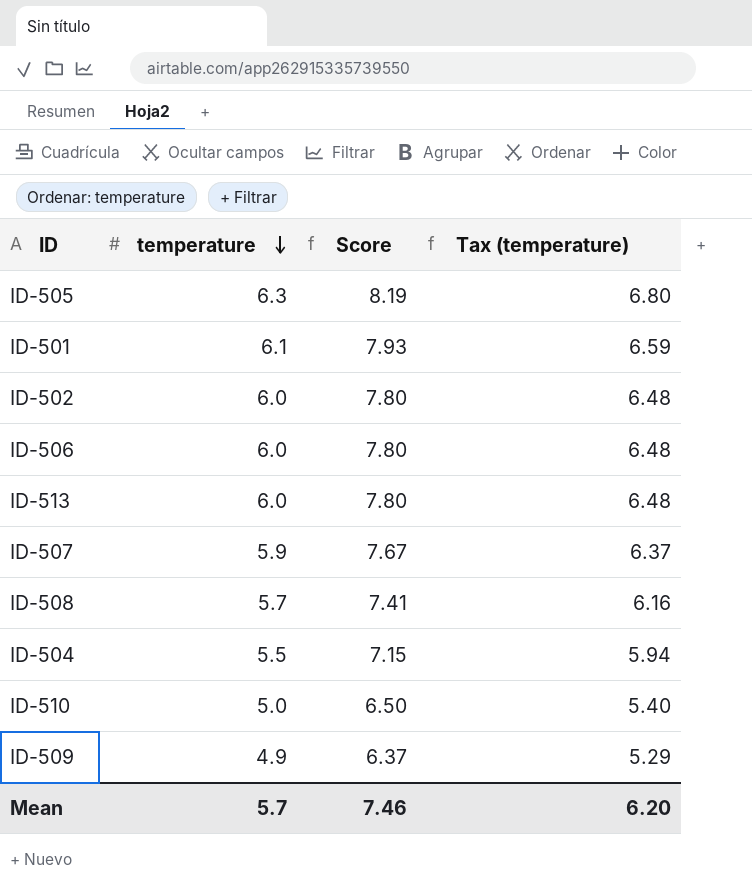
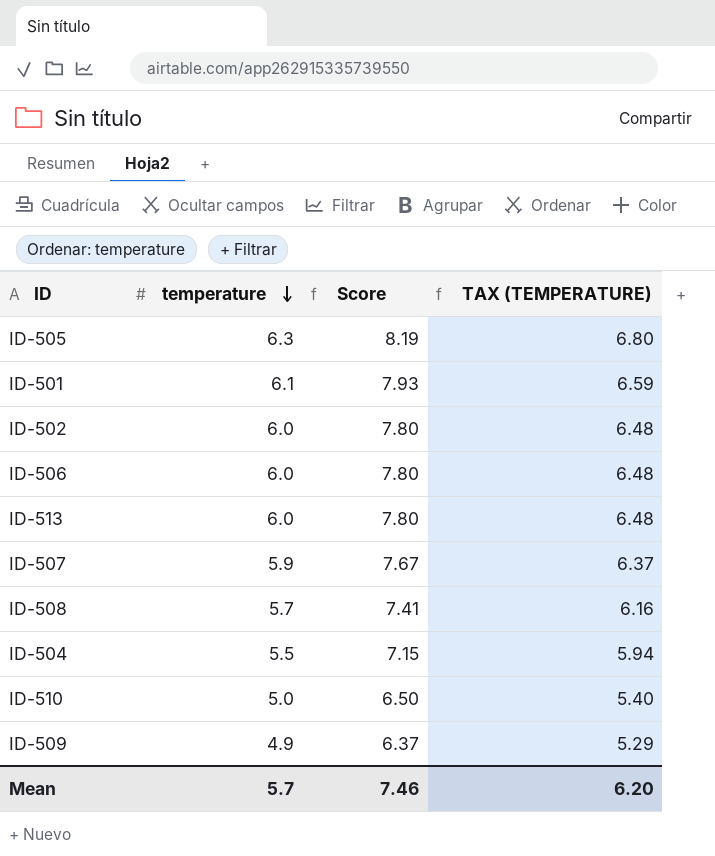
column name: Tax (temperature) -> TAX (TEMPERATURE)

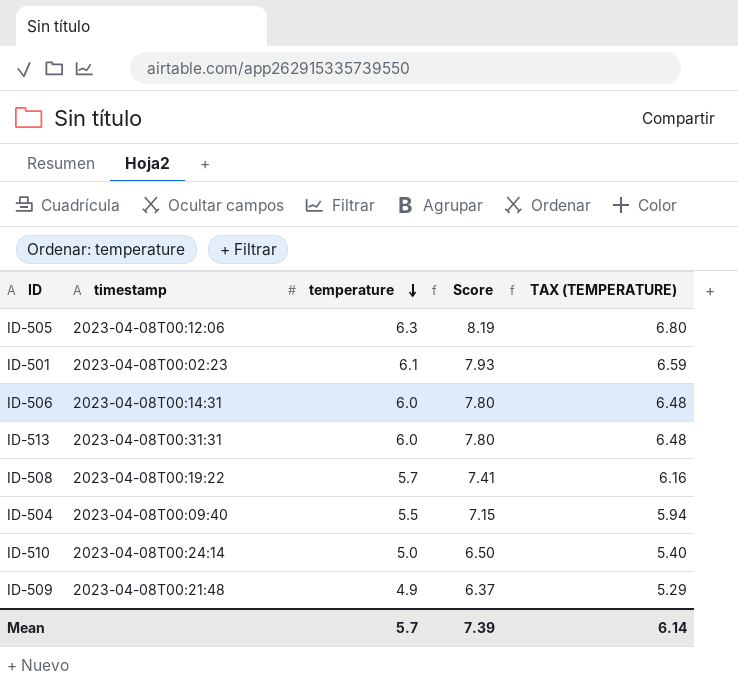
column timestamp | position: none -> 2
row ID-502: 6.0 | 7.80 | 6.48 -> none
row ID-507: 5.9 | 7.67 | 6.37 -> none
Mean | Score: 7.46 -> 7.39
Mean | TAX (TEMPERATURE): 6.20 -> 6.14

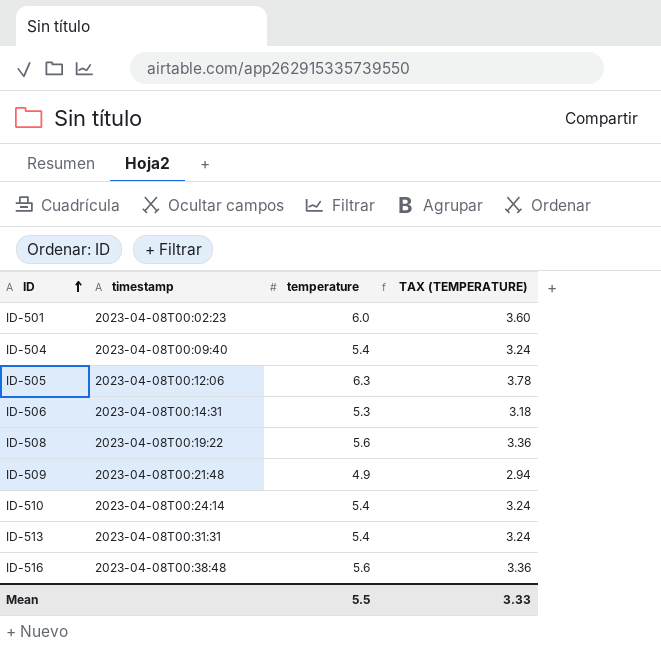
row order: temperature descending -> ID ascending
column Score | formula: [temperature] * 1.3 -> none
column TAX (TEMPERATURE) | formula: [temperature] * 1.08 -> [temperature] * 0.6
ID-501 | temperature: 6.1 -> 6.0
ID-504 | temperature: 5.5 -> 5.4
ID-506 | temperature: 6.0 -> 5.3
ID-508 | temperature: 5.7 -> 5.6
ID-510 | temperature: 5.0 -> 5.4
ID-513 | temperature: 6.0 -> 5.4
row ID-516: none -> 2023-04-08T00:38:48 | 5.6 | 3.36
Mean | temperature: 5.7 -> 5.5
Mean | TAX (TEMPERATURE): 6.14 -> 3.33

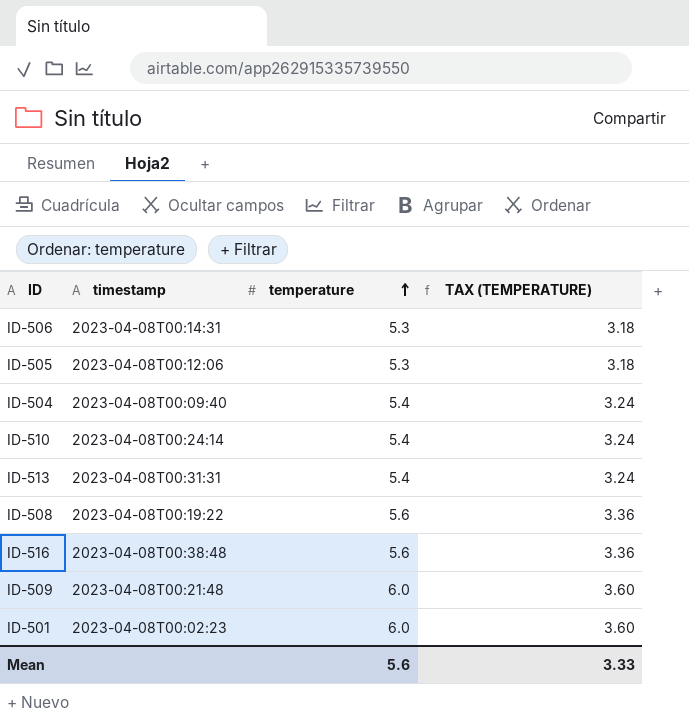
row order: ID ascending -> temperature ascending
ID-505 | temperature: 6.3 -> 5.3
ID-505 | TAX (TEMPERATURE): 3.78 -> 3.18
ID-509 | temperature: 4.9 -> 6.0
ID-509 | TAX (TEMPERATURE): 2.94 -> 3.60
Mean | temperature: 5.5 -> 5.6

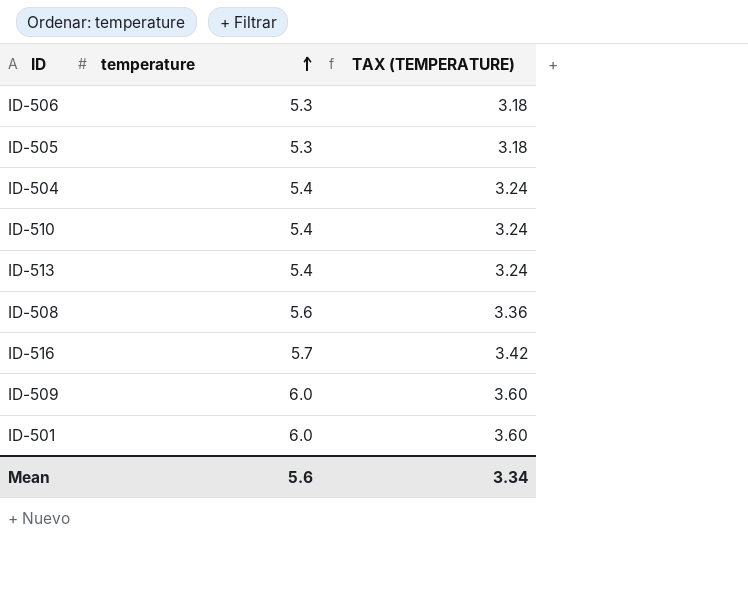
column timestamp | position: 2 -> none
ID-516 | temperature: 5.6 -> 5.7
ID-516 | TAX (TEMPERATURE): 3.36 -> 3.42
Mean | TAX (TEMPERATURE): 3.33 -> 3.34

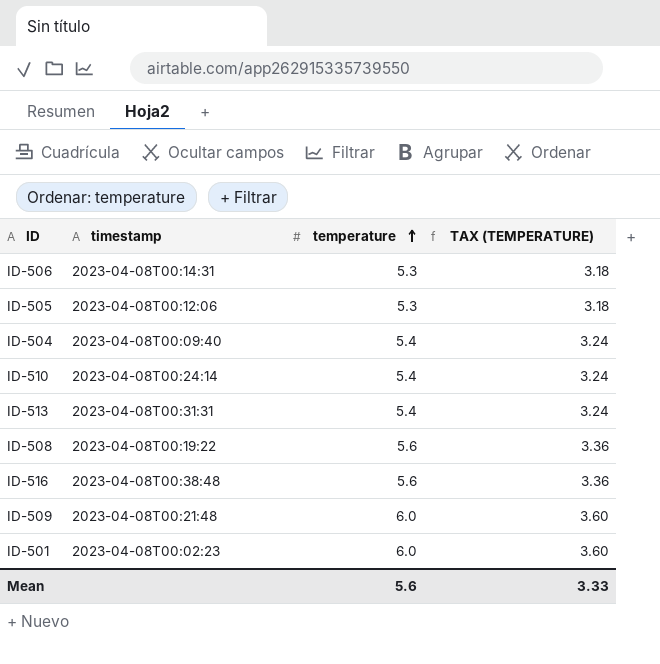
column timestamp | position: none -> 2
ID-516 | temperature: 5.7 -> 5.6
ID-516 | TAX (TEMPERATURE): 3.42 -> 3.36
Mean | TAX (TEMPERATURE): 3.34 -> 3.33

